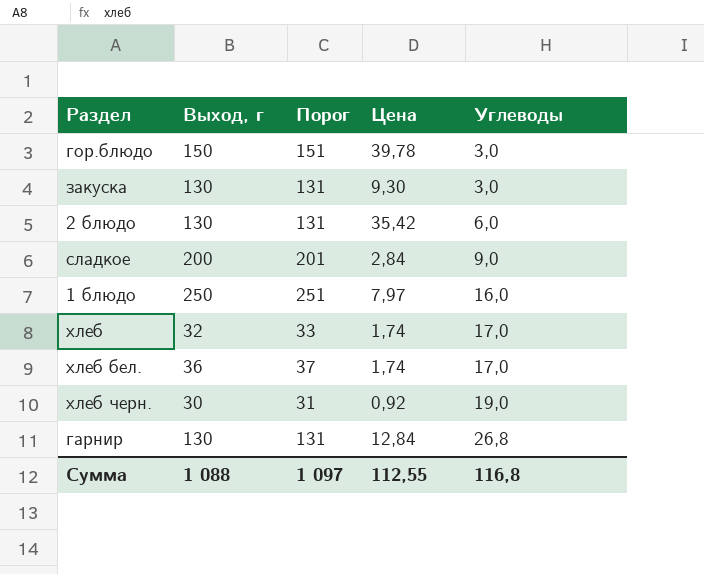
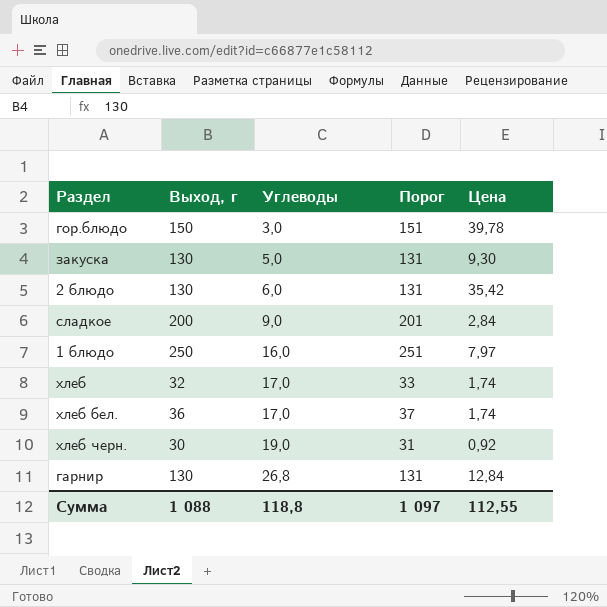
column Углеводы | position: 5 -> 3
закуска | Углеводы: 3,0 -> 5,0
Сумма | Углеводы: 116,8 -> 118,8

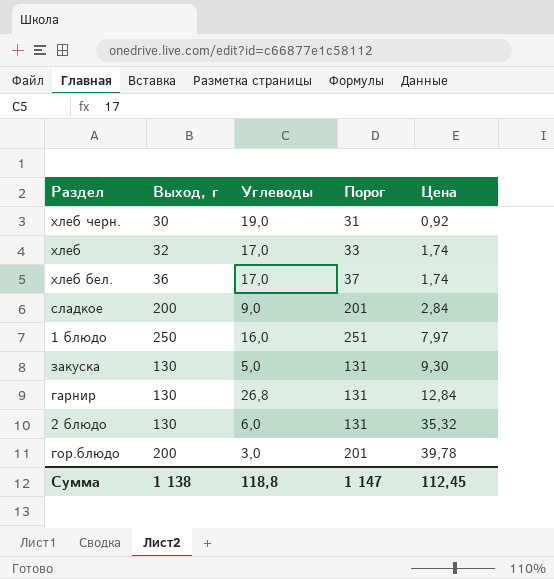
row order: Углеводы ascending -> Цена ascending
2 блюдо | Цена: 35,42 -> 35,32
гор.блюдо | Выход, г: 150 -> 200
гор.блюдо | Порог: 151 -> 201
Сумма | Выход, г: 1 088 -> 1 138
Сумма | Порог: 1 097 -> 1 147
Сумма | Цена: 112,55 -> 112,45

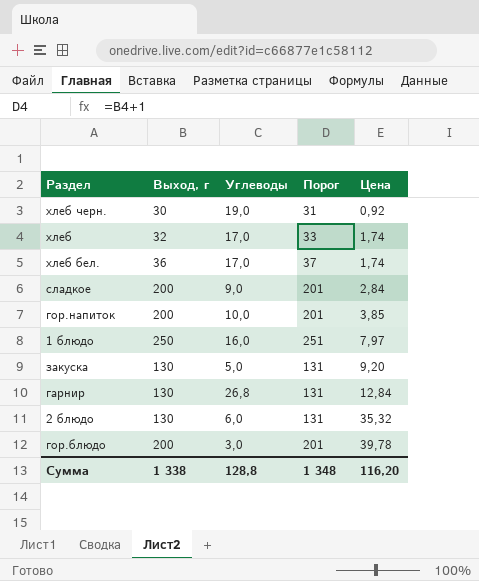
row гор.напиток: none -> 200 | 10,0 | 201 | 3,85
закуска | Цена: 9,30 -> 9,20
Сумма | Выход, г: 1 138 -> 1 338
Сумма | Углеводы: 118,8 -> 128,8
Сумма | Порог: 1 147 -> 1 348
Сумма | Цена: 112,45 -> 116,20

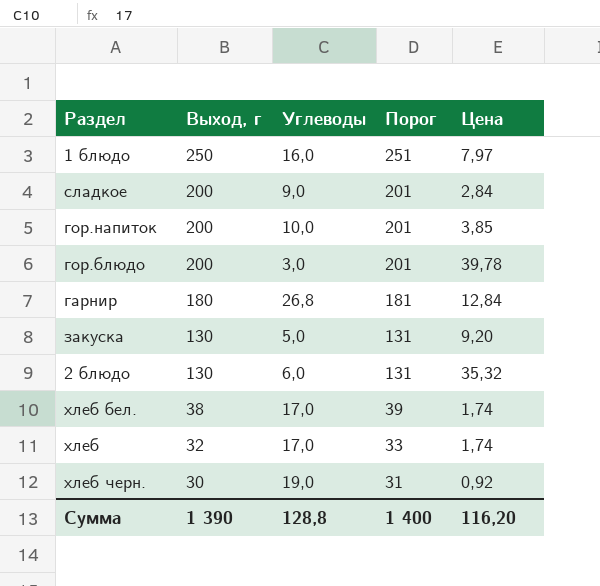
row order: Цена ascending -> Выход, г descending
гарнир | Выход, г: 130 -> 180
гарнир | Порог: 131 -> 181
хлеб бел. | Выход, г: 36 -> 38
хлеб бел. | Порог: 37 -> 39
Сумма | Выход, г: 1 338 -> 1 390
Сумма | Порог: 1 348 -> 1 400

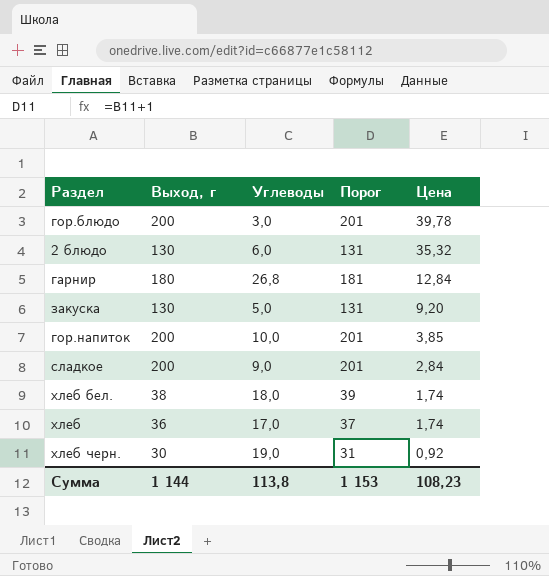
row order: Выход, г descending -> Цена descending
row 1 блюдо: 250 | 16,0 | 251 | 7,97 -> none
хлеб бел. | Углеводы: 17,0 -> 18,0
хлеб | Выход, г: 32 -> 36
хлеб | Порог: 33 -> 37
Сумма | Выход, г: 1 390 -> 1 144
Сумма | Углеводы: 128,8 -> 113,8
Сумма | Порог: 1 400 -> 1 153
Сумма | Цена: 116,20 -> 108,23

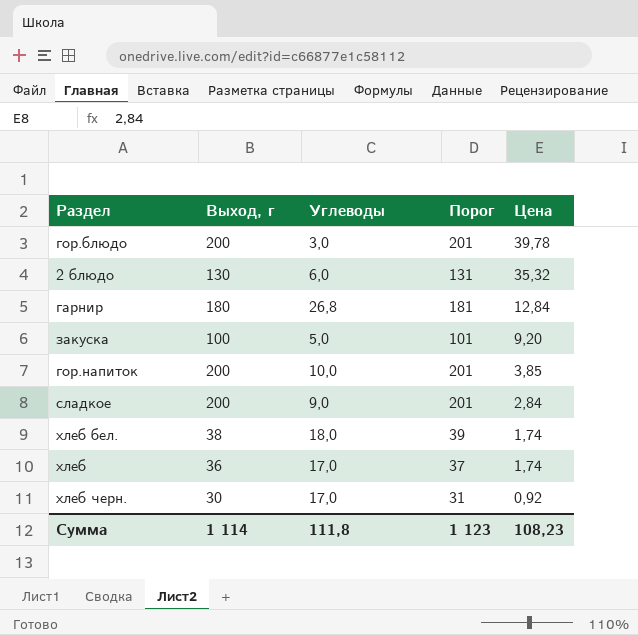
закуска | Выход, г: 130 -> 100
закуска | Порог: 131 -> 101
хлеб черн. | Углеводы: 19,0 -> 17,0
Сумма | Выход, г: 1 144 -> 1 114
Сумма | Углеводы: 113,8 -> 111,8
Сумма | Порог: 1 153 -> 1 123

